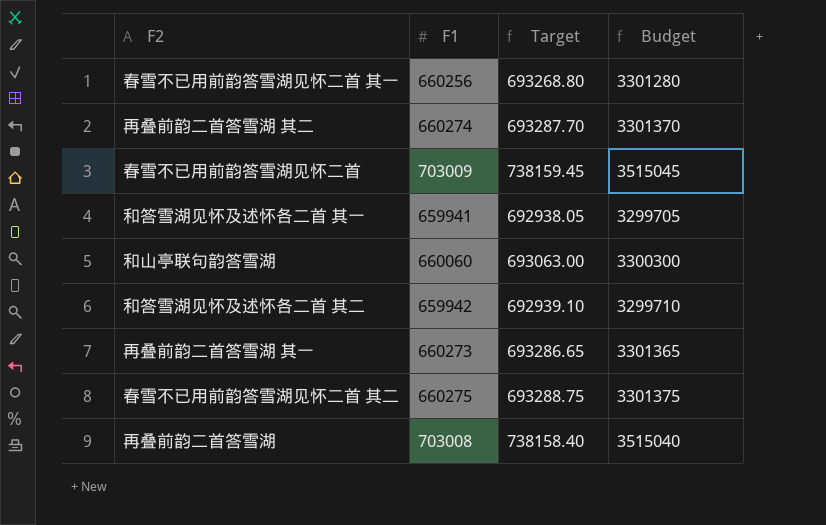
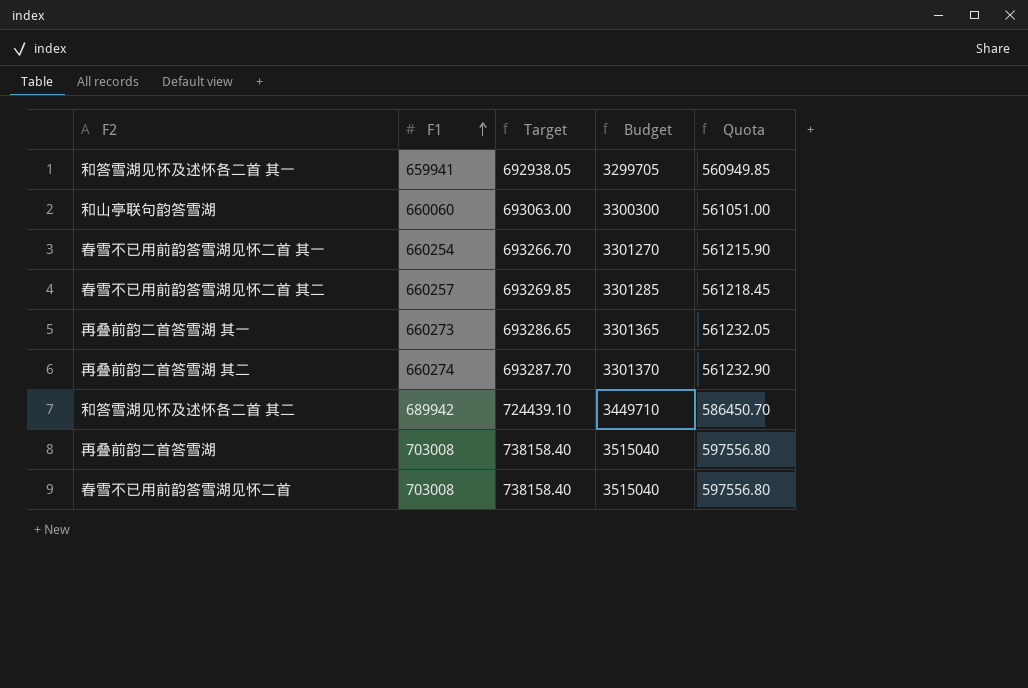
row order: none -> F1 ascending
column Quota | formula: none -> [F1] * 0.85
春雪不已用前韵答雪湖见怀二首 其一 | F1: 660256 -> 660254
春雪不已用前韵答雪湖见怀二首 其一 | Target: 693268.80 -> 693266.70
春雪不已用前韵答雪湖见怀二首 其一 | Budget: 3301280 -> 3301270
春雪不已用前韵答雪湖见怀二首 其二 | F1: 660275 -> 660257
春雪不已用前韵答雪湖见怀二首 其二 | Target: 693288.75 -> 693269.85
春雪不已用前韵答雪湖见怀二首 其二 | Budget: 3301375 -> 3301285
和答雪湖见怀及述怀各二首 其二 | F1: 659942 -> 689942
和答雪湖见怀及述怀各二首 其二 | Target: 692939.10 -> 724439.10
和答雪湖见怀及述怀各二首 其二 | Budget: 3299710 -> 3449710
春雪不已用前韵答雪湖见怀二首 | F1: 703009 -> 703008
春雪不已用前韵答雪湖见怀二首 | Target: 738159.45 -> 738158.40
春雪不已用前韵答雪湖见怀二首 | Budget: 3515045 -> 3515040

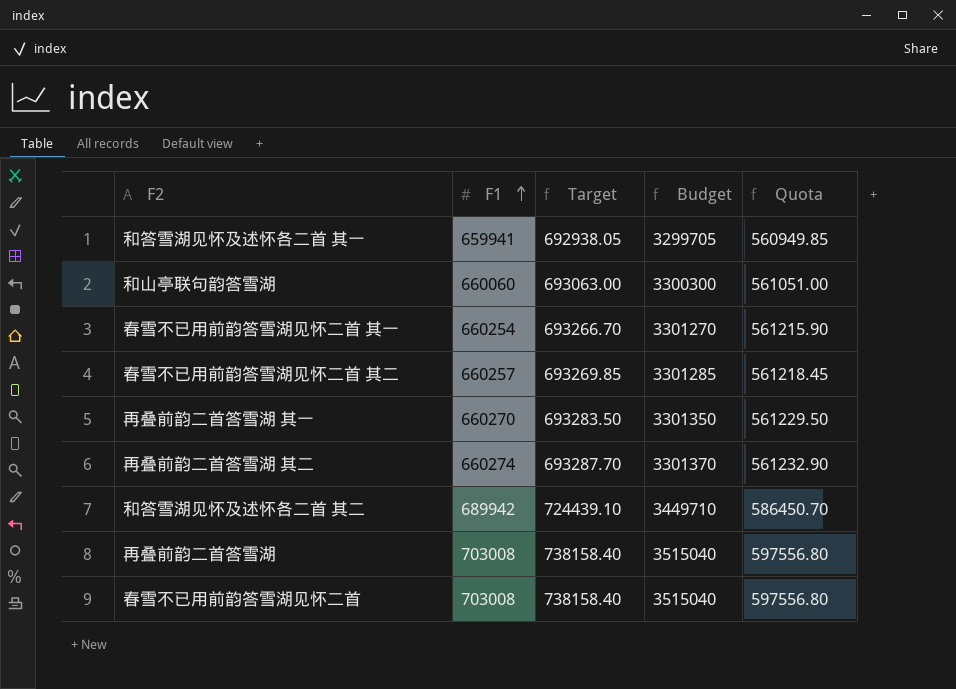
再叠前韵二首答雪湖 其一 | F1: 660273 -> 660270
再叠前韵二首答雪湖 其一 | Target: 693286.65 -> 693283.50
再叠前韵二首答雪湖 其一 | Budget: 3301365 -> 3301350
再叠前韵二首答雪湖 其一 | Quota: 561232.05 -> 561229.50

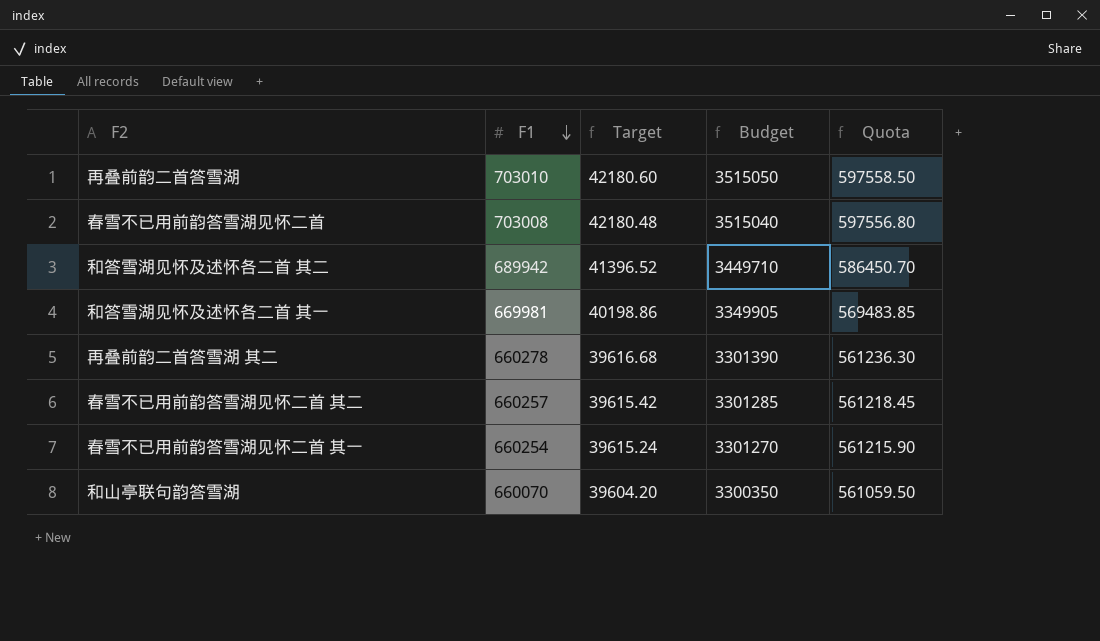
row order: F1 ascending -> F1 descending
column Target | formula: [F1] * 1.05 -> [F1] * 0.06
row 再叠前韵二首答雪湖 其一: 660270 | 693283.50 | 3301350 | 561229.50 -> none
再叠前韵二首答雪湖 | F1: 703008 -> 703010
再叠前韵二首答雪湖 | Budget: 3515040 -> 3515050
再叠前韵二首答雪湖 | Quota: 597556.80 -> 597558.50
和答雪湖见怀及述怀各二首 其一 | F1: 659941 -> 669981
和答雪湖见怀及述怀各二首 其一 | Budget: 3299705 -> 3349905
和答雪湖见怀及述怀各二首 其一 | Quota: 560949.85 -> 569483.85
再叠前韵二首答雪湖 其二 | F1: 660274 -> 660278
再叠前韵二首答雪湖 其二 | Budget: 3301370 -> 3301390
再叠前韵二首答雪湖 其二 | Quota: 561232.90 -> 561236.30
和山亭联句韵答雪湖 | F1: 660060 -> 660070
和山亭联句韵答雪湖 | Budget: 3300300 -> 3300350
和山亭联句韵答雪湖 | Quota: 561051.00 -> 561059.50

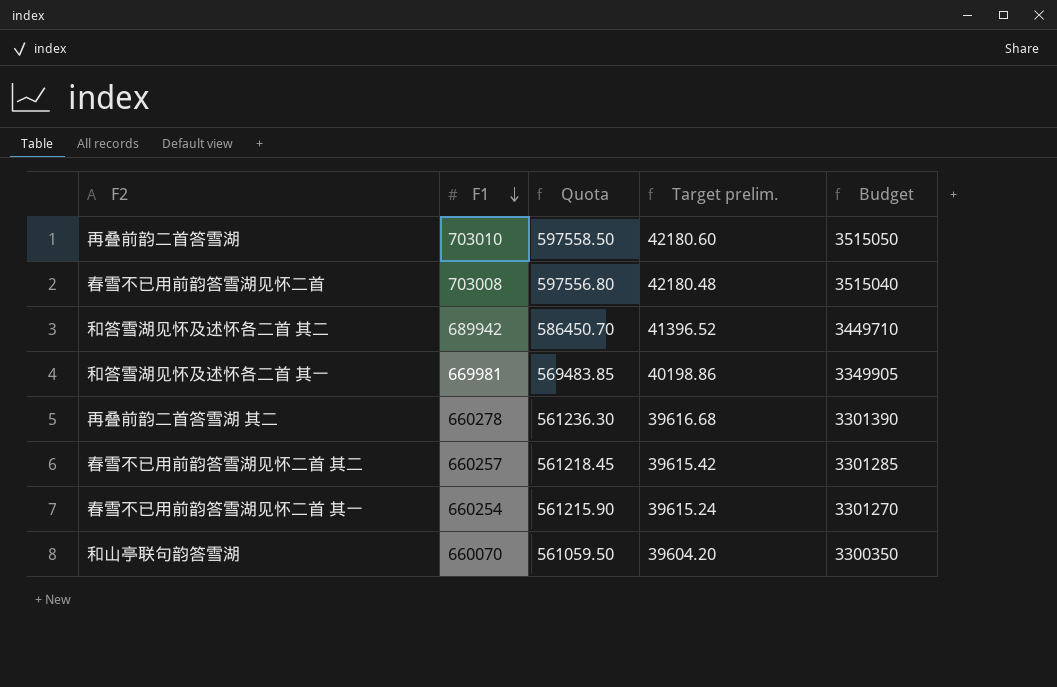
column Quota | position: 5 -> 3
column name: Target -> Target prelim.

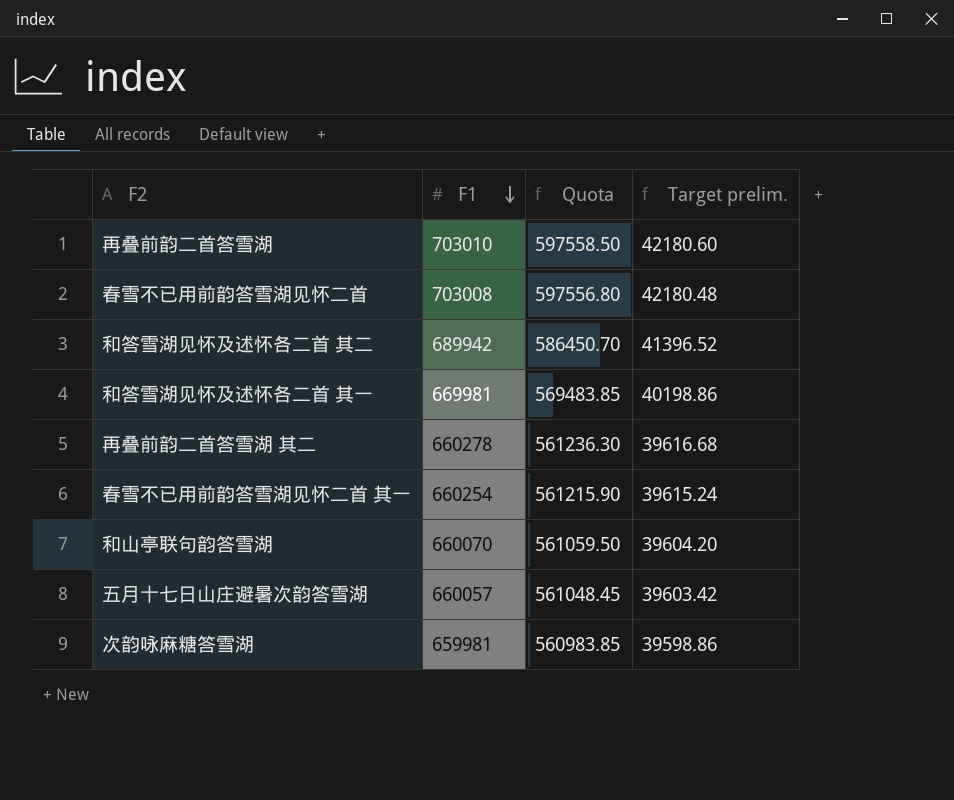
column Budget | formula: [F1] * 5 -> none
row 春雪不已用前韵答雪湖见怀二首 其二: 660257 | 561218.45 | 39615.42 | 3301285 -> none
row 五月十七日山庄避暑次韵答雪湖: none -> 660057 | 561048.45 | 39603.42
row 次韵咏麻糖答雪湖: none -> 659981 | 560983.85 | 39598.86

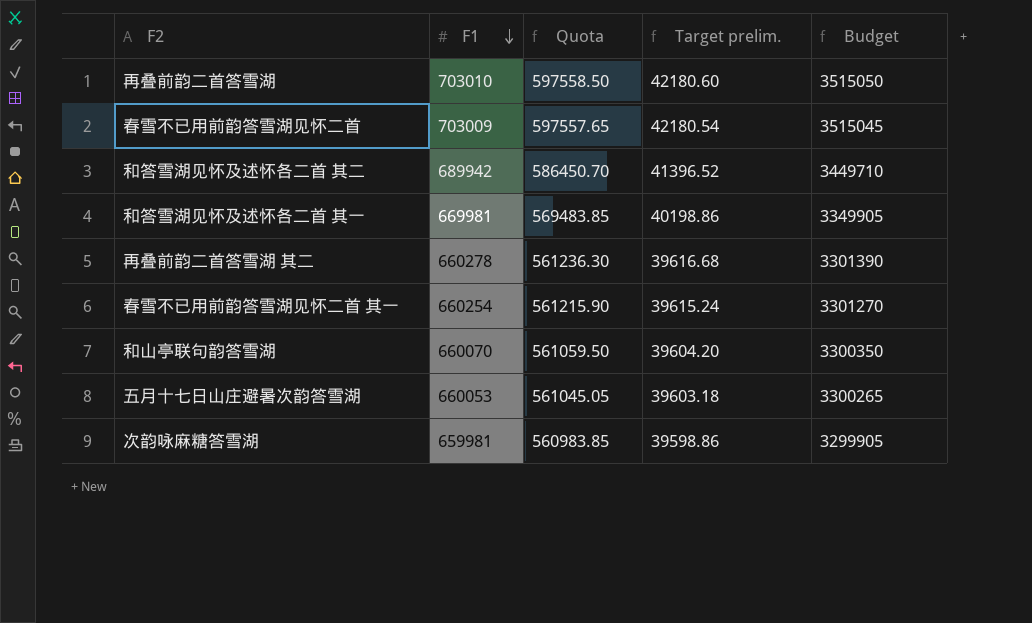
column Budget | formula: none -> [F1] * 5
春雪不已用前韵答雪湖见怀二首 | F1: 703008 -> 703009
春雪不已用前韵答雪湖见怀二首 | Quota: 597556.80 -> 597557.65
春雪不已用前韵答雪湖见怀二首 | Target prelim.: 42180.48 -> 42180.54
五月十七日山庄避暑次韵答雪湖 | F1: 660057 -> 660053
五月十七日山庄避暑次韵答雪湖 | Quota: 561048.45 -> 561045.05
五月十七日山庄避暑次韵答雪湖 | Target prelim.: 39603.42 -> 39603.18

